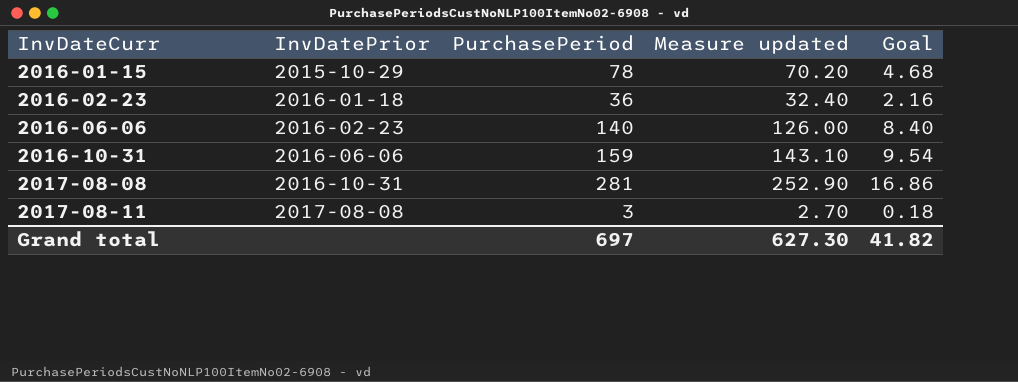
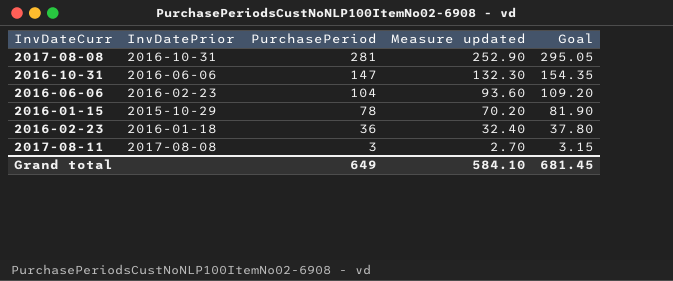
row order: InvDateCurr ascending -> PurchasePeriod descending
column Goal | formula: [PurchasePeriod] * 0.06 -> [PurchasePeriod] * 1.05
2016-10-31 | PurchasePeriod: 159 -> 147
2016-10-31 | Measure updated: 143.10 -> 132.30
2016-06-06 | PurchasePeriod: 140 -> 104
2016-06-06 | Measure updated: 126.00 -> 93.60
Grand total | PurchasePeriod: 697 -> 649
Grand total | Measure updated: 627.30 -> 584.10
Grand total | Goal: 41.82 -> 681.45

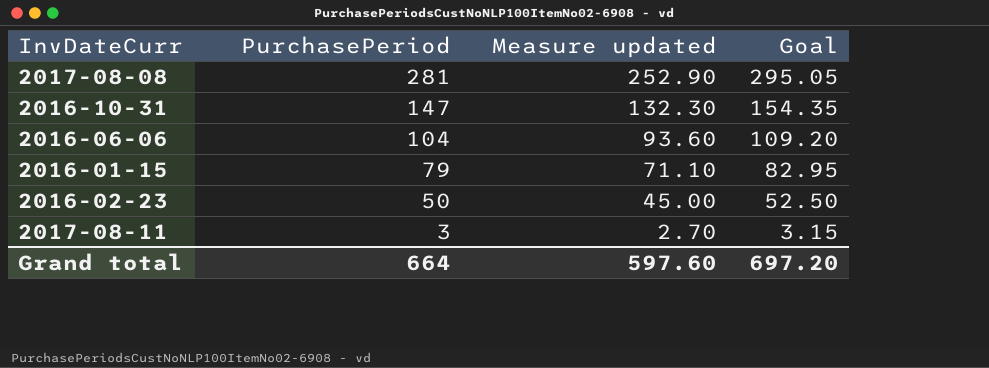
column InvDatePrior | position: 2 -> none
2016-01-15 | PurchasePeriod: 78 -> 79
2016-01-15 | Measure updated: 70.20 -> 71.10
2016-01-15 | Goal: 81.90 -> 82.95
2016-02-23 | PurchasePeriod: 36 -> 50
2016-02-23 | Measure updated: 32.40 -> 45.00
2016-02-23 | Goal: 37.80 -> 52.50
Grand total | PurchasePeriod: 649 -> 664
Grand total | Measure updated: 584.10 -> 597.60
Grand total | Goal: 681.45 -> 697.20

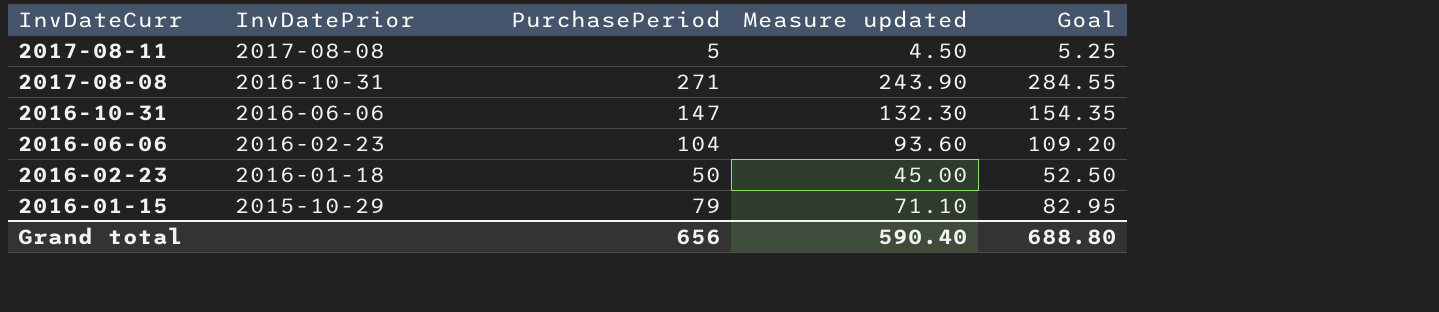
row order: PurchasePeriod descending -> InvDateCurr descending
column InvDatePrior | position: none -> 2
2017-08-11 | PurchasePeriod: 3 -> 5
2017-08-11 | Measure updated: 2.70 -> 4.50
2017-08-11 | Goal: 3.15 -> 5.25
2017-08-08 | PurchasePeriod: 281 -> 271
2017-08-08 | Measure updated: 252.90 -> 243.90
2017-08-08 | Goal: 295.05 -> 284.55
Grand total | PurchasePeriod: 664 -> 656
Grand total | Measure updated: 597.60 -> 590.40
Grand total | Goal: 697.20 -> 688.80

